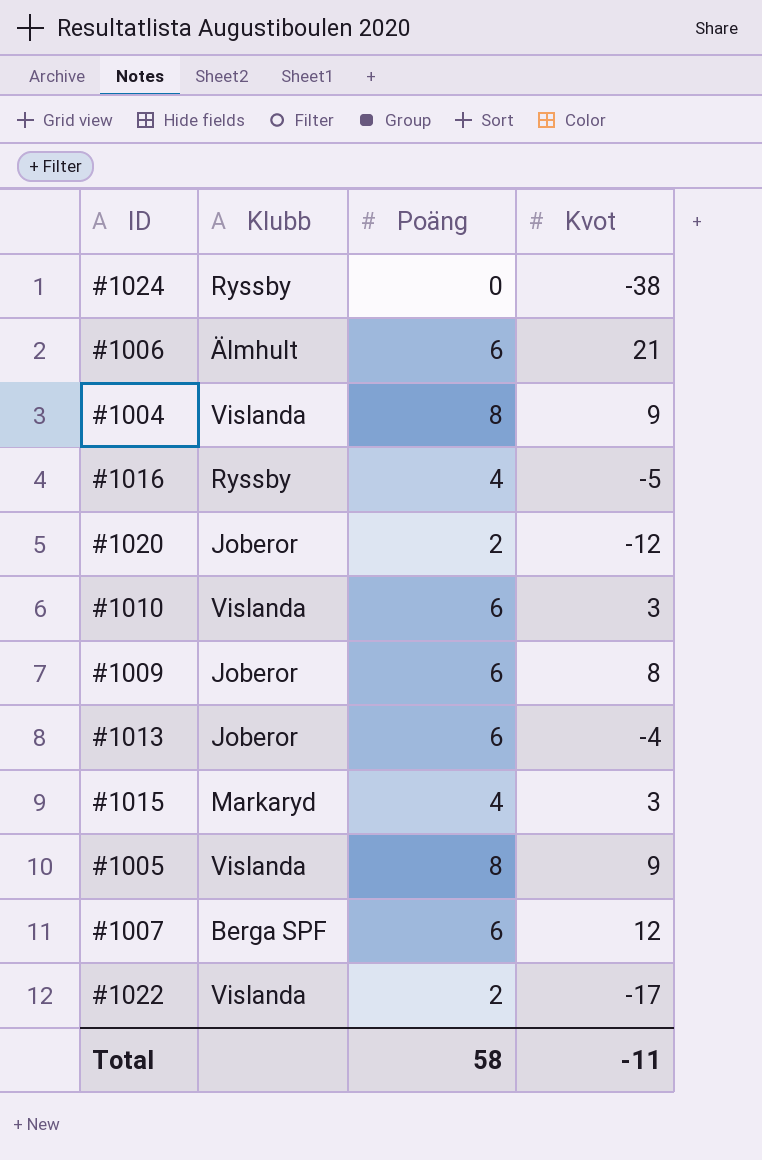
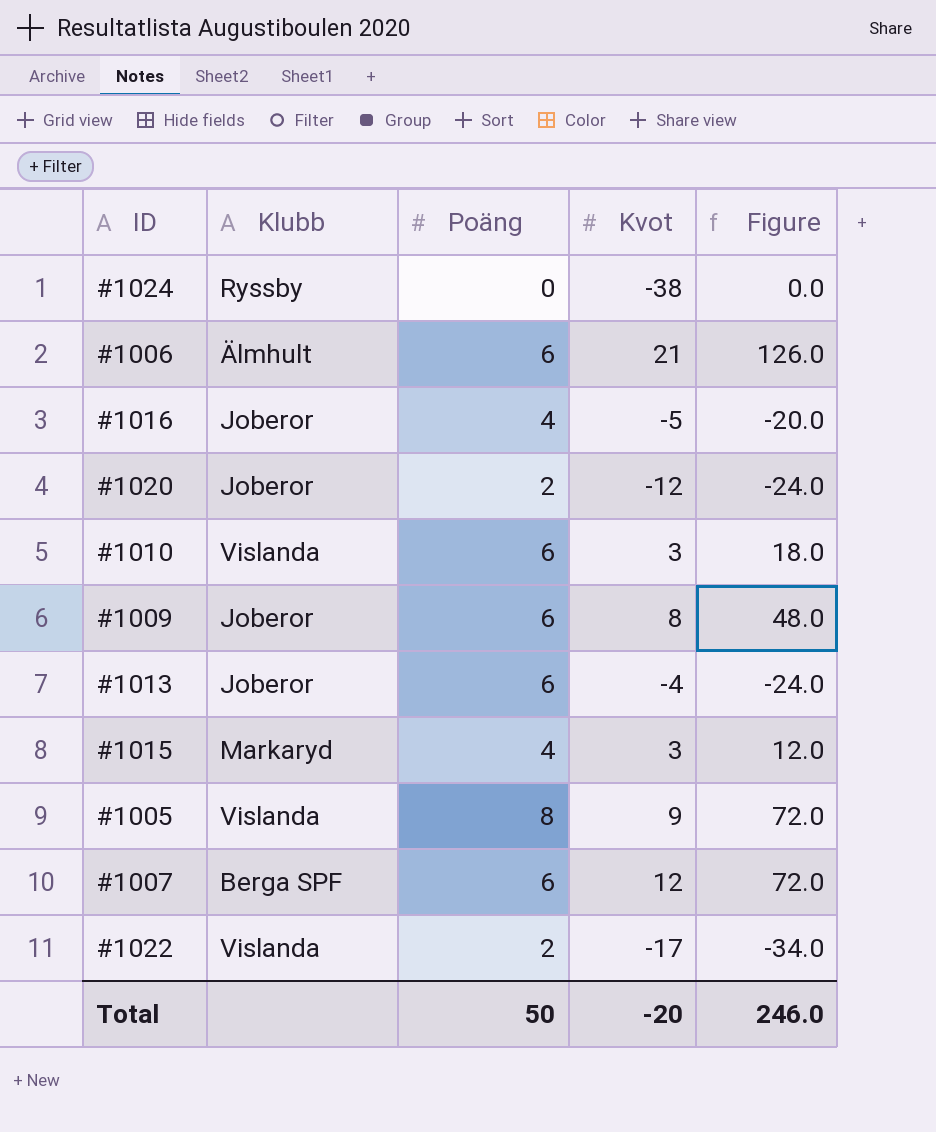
column Figure | formula: none -> [Poäng] * [Kvot]
row #1004: Vislanda | 8 | 9 -> none
#1016 | Klubb: Ryssby -> Joberor
Total | Poäng: 58 -> 50
Total | Kvot: -11 -> -20

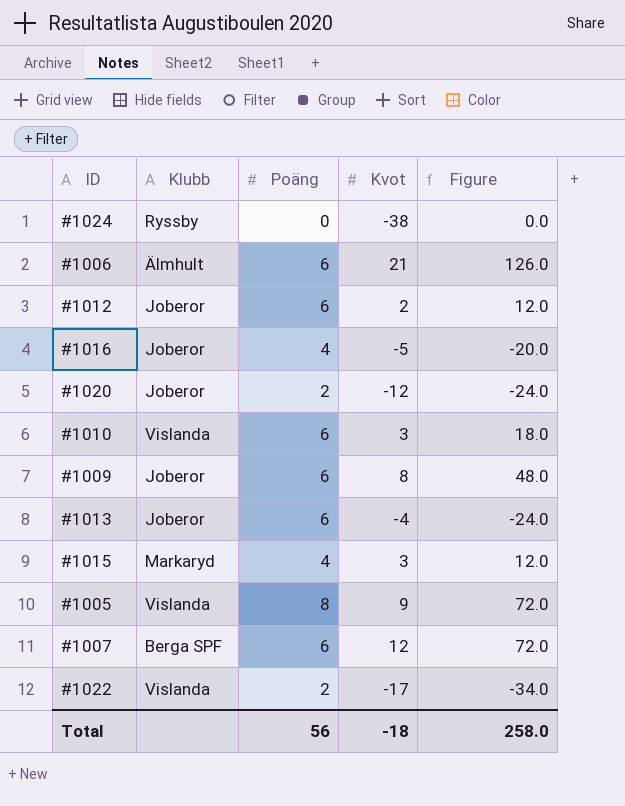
row #1012: none -> Joberor | 6 | 2 | 12.0
Total | Poäng: 50 -> 56
Total | Kvot: -20 -> -18
Total | Figure: 246.0 -> 258.0

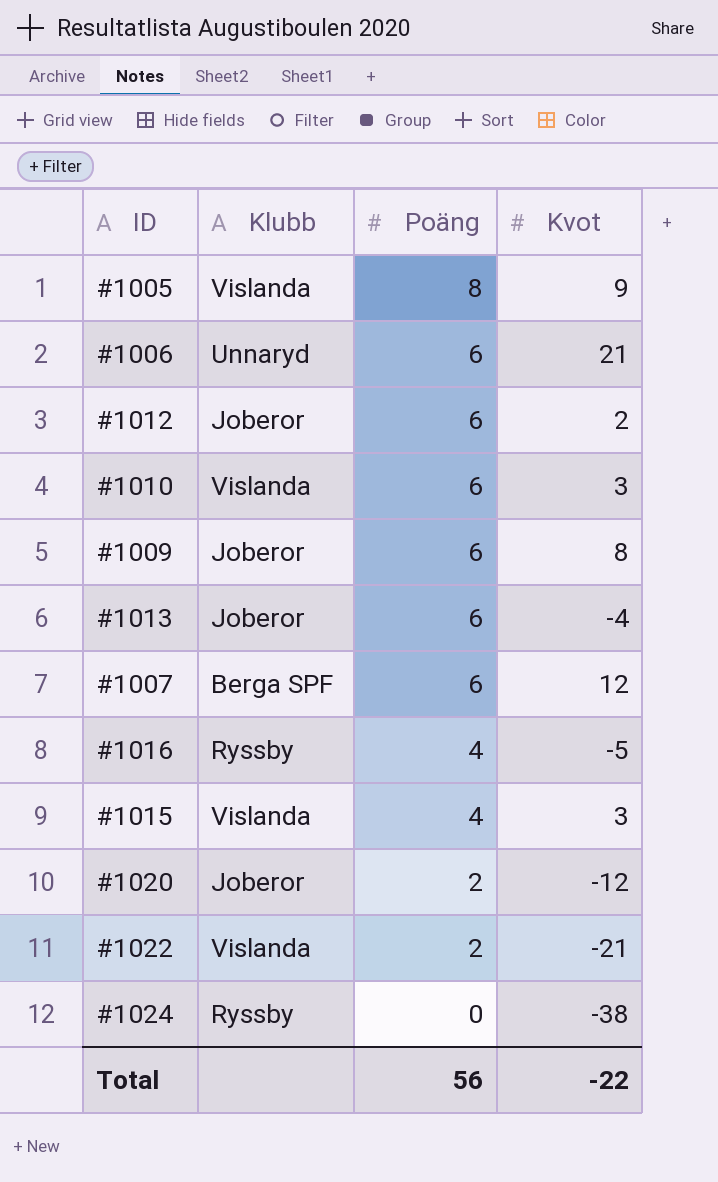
row order: none -> Poäng descending
column Figure | formula: [Poäng] * [Kvot] -> none
#1006 | Klubb: Älmhult -> Unnaryd
#1016 | Klubb: Joberor -> Ryssby
#1015 | Klubb: Markaryd -> Vislanda
#1022 | Kvot: -17 -> -21
Total | Kvot: -18 -> -22

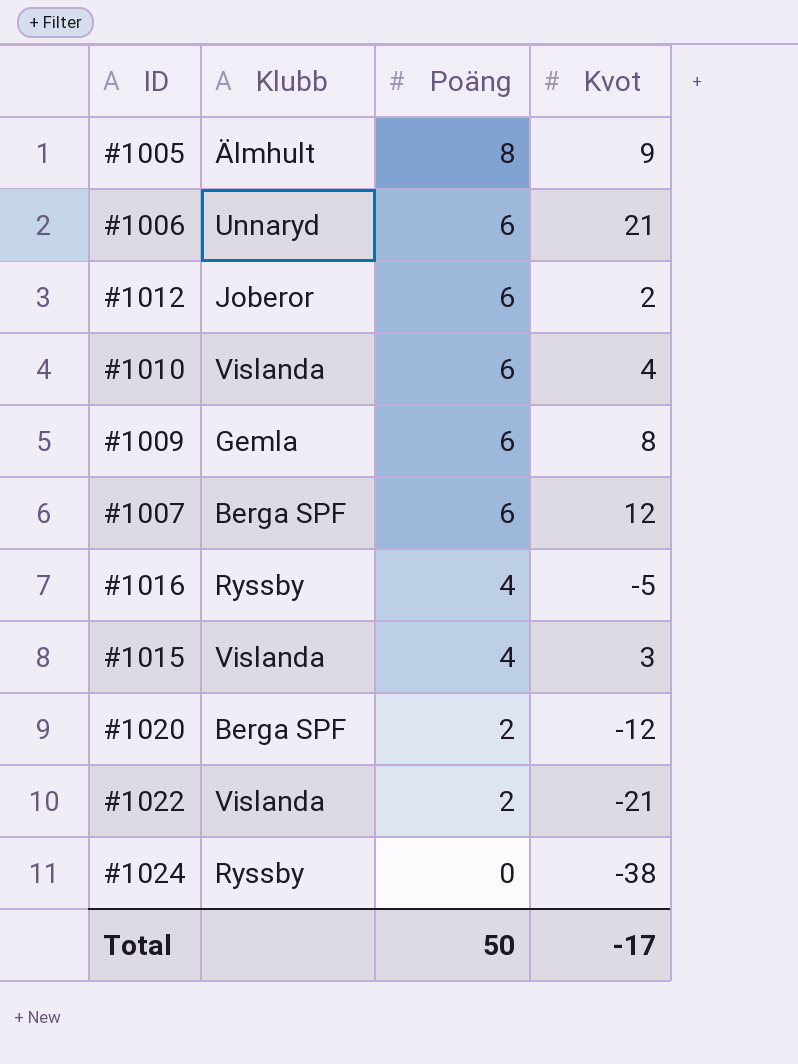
row #1013: Joberor | 6 | -4 -> none
#1005 | Klubb: Vislanda -> Älmhult
#1010 | Kvot: 3 -> 4
#1009 | Klubb: Joberor -> Gemla
#1020 | Klubb: Joberor -> Berga SPF
Total | Poäng: 56 -> 50
Total | Kvot: -22 -> -17

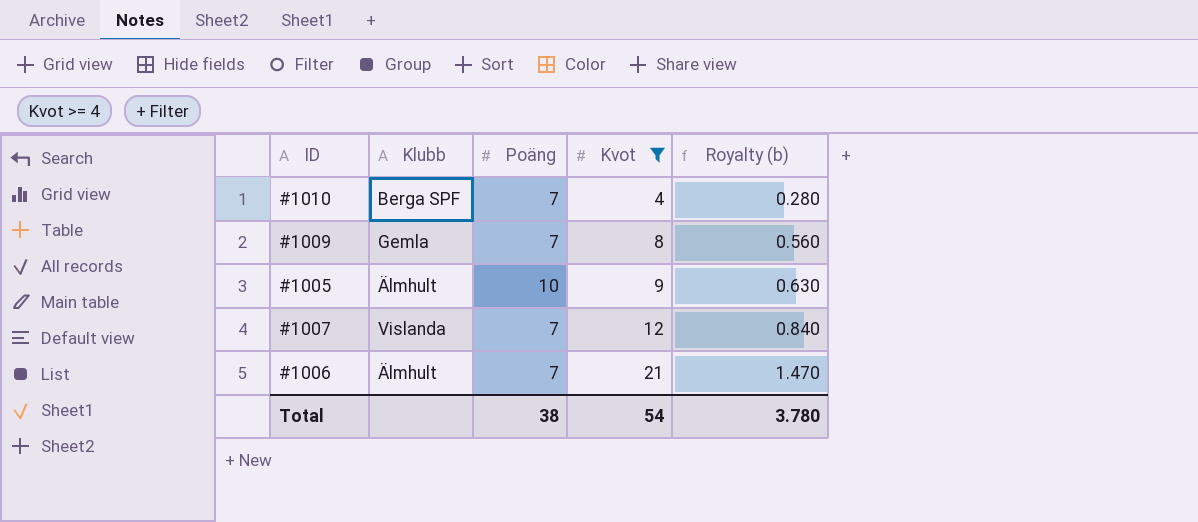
filter: none -> Kvot >= 4
row order: Poäng descending -> Kvot ascending
column Royalty (b) | formula: none -> [Kvot] * 0.07
#1010 | Klubb: Vislanda -> Berga SPF
#1010 | Poäng: 6 -> 7
#1009 | Poäng: 6 -> 7
#1005 | Poäng: 8 -> 10
#1007 | Klubb: Berga SPF -> Vislanda
#1007 | Poäng: 6 -> 7
#1006 | Klubb: Unnaryd -> Älmhult
#1006 | Poäng: 6 -> 7
Total | Poäng: 50 -> 38
Total | Kvot: -17 -> 54

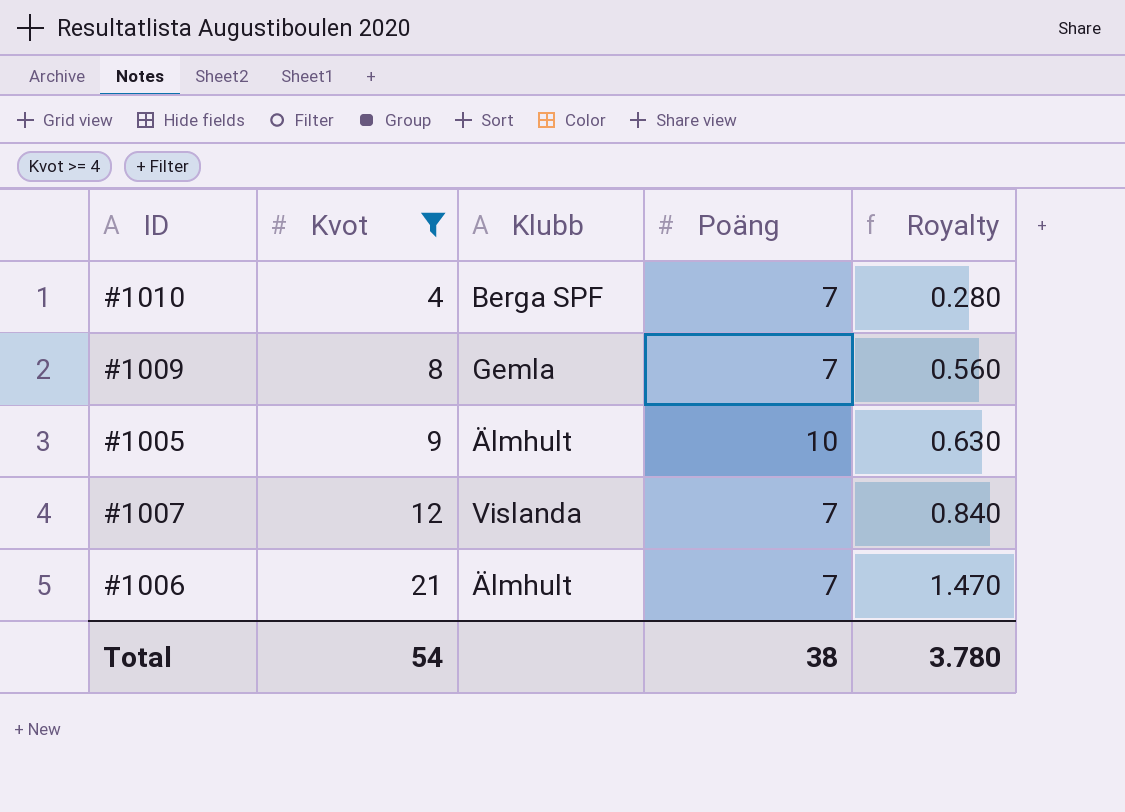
column Kvot | position: 4 -> 2
column name: Royalty (b) -> Royalty

